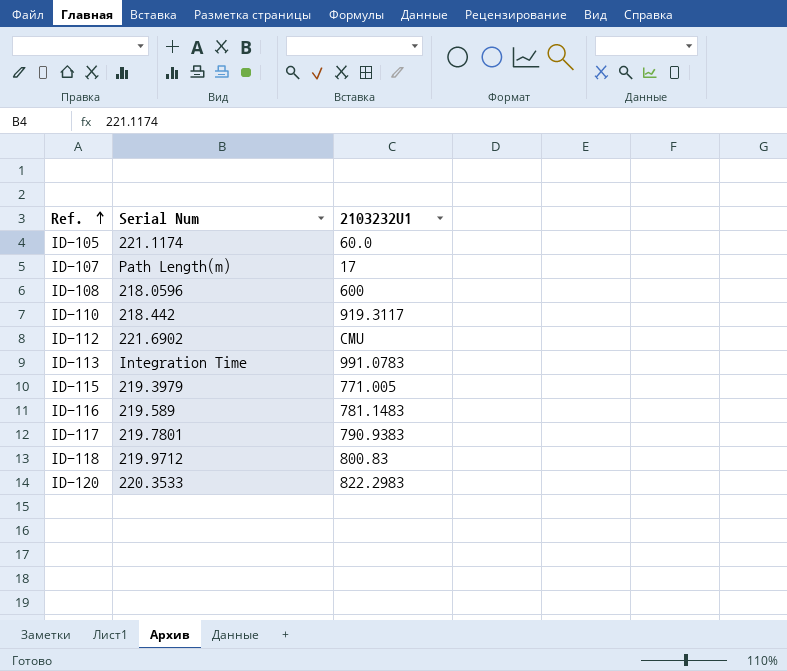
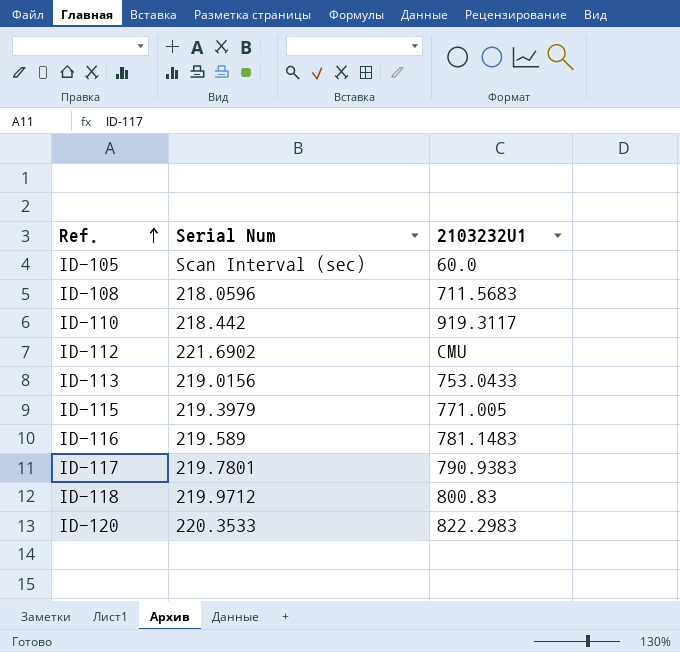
row ID-107: Path Length(m) | 17 -> none
ID-105 | Serial Num: 221.1174 -> Scan Interval (sec)
ID-108 | 2103232U1: 600 -> 711.5683
ID-113 | Serial Num: Integration Time -> 219.0156
ID-113 | 2103232U1: 991.0783 -> 753.0433

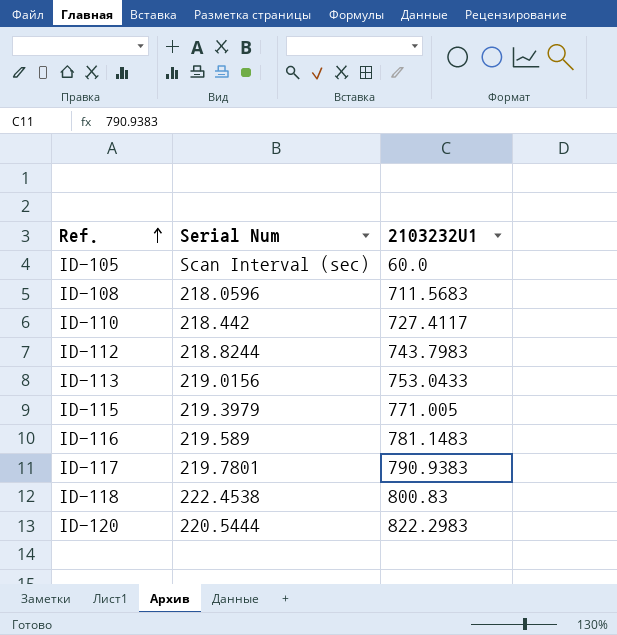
ID-110 | 2103232U1: 919.3117 -> 727.4117
ID-112 | Serial Num: 221.6902 -> 218.8244
ID-112 | 2103232U1: CMU -> 743.7983
ID-118 | Serial Num: 219.9712 -> 222.4538
ID-120 | Serial Num: 220.3533 -> 220.5444

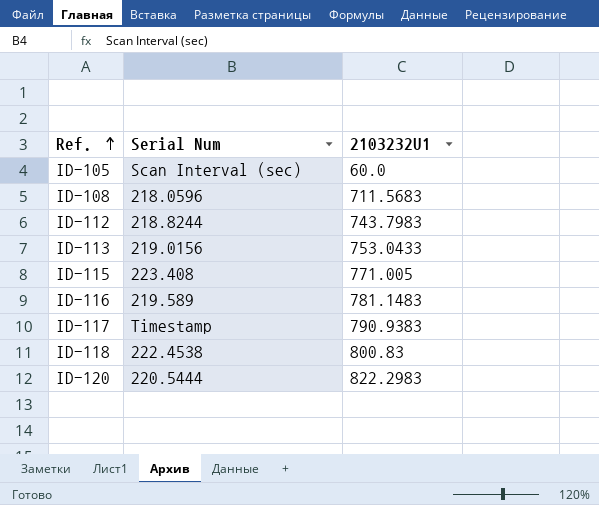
row ID-110: 218.442 | 727.4117 -> none
ID-115 | Serial Num: 219.3979 -> 223.408
ID-117 | Serial Num: 219.7801 -> Timestamp

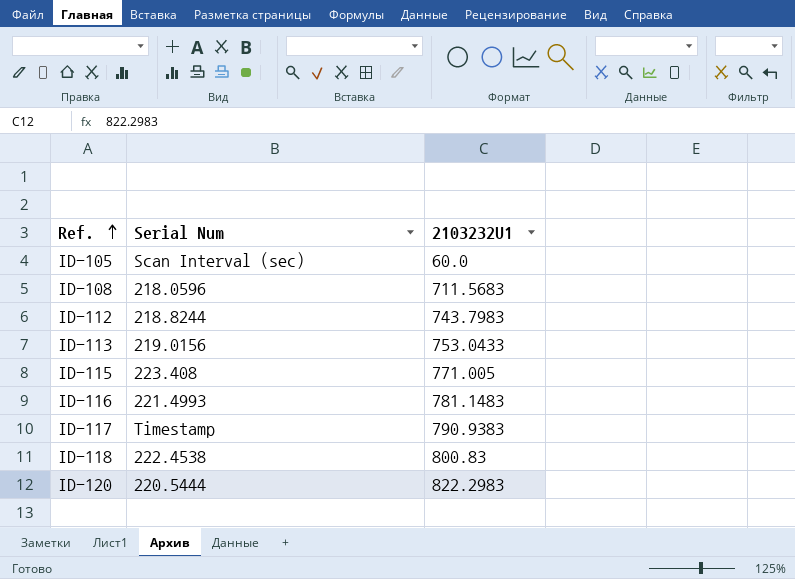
ID-116 | Serial Num: 219.589 -> 221.4993

